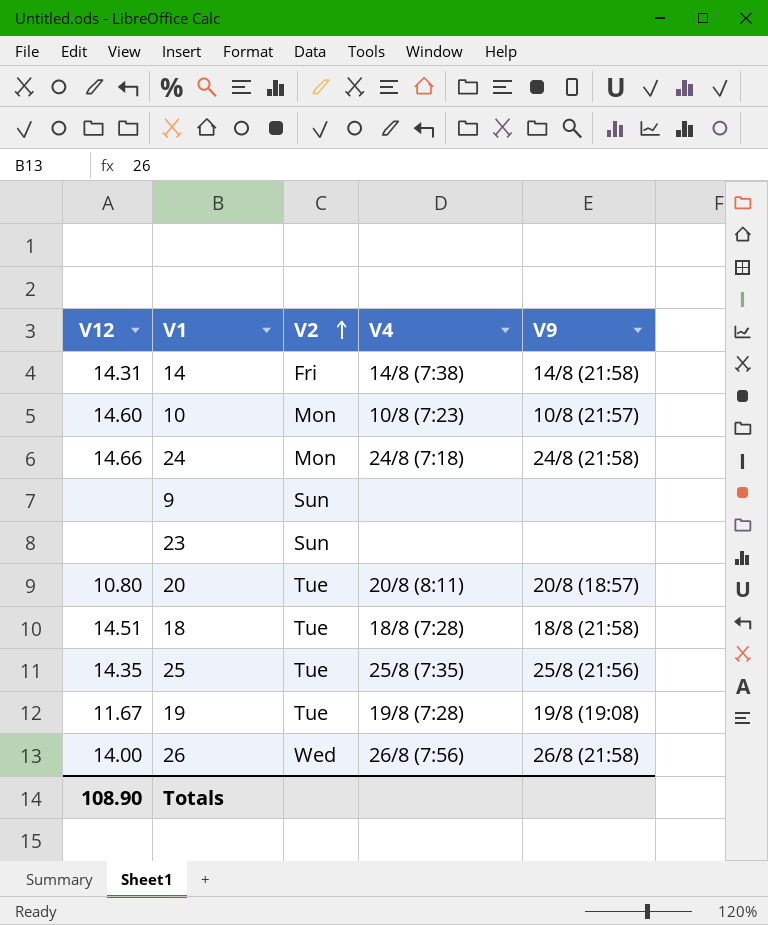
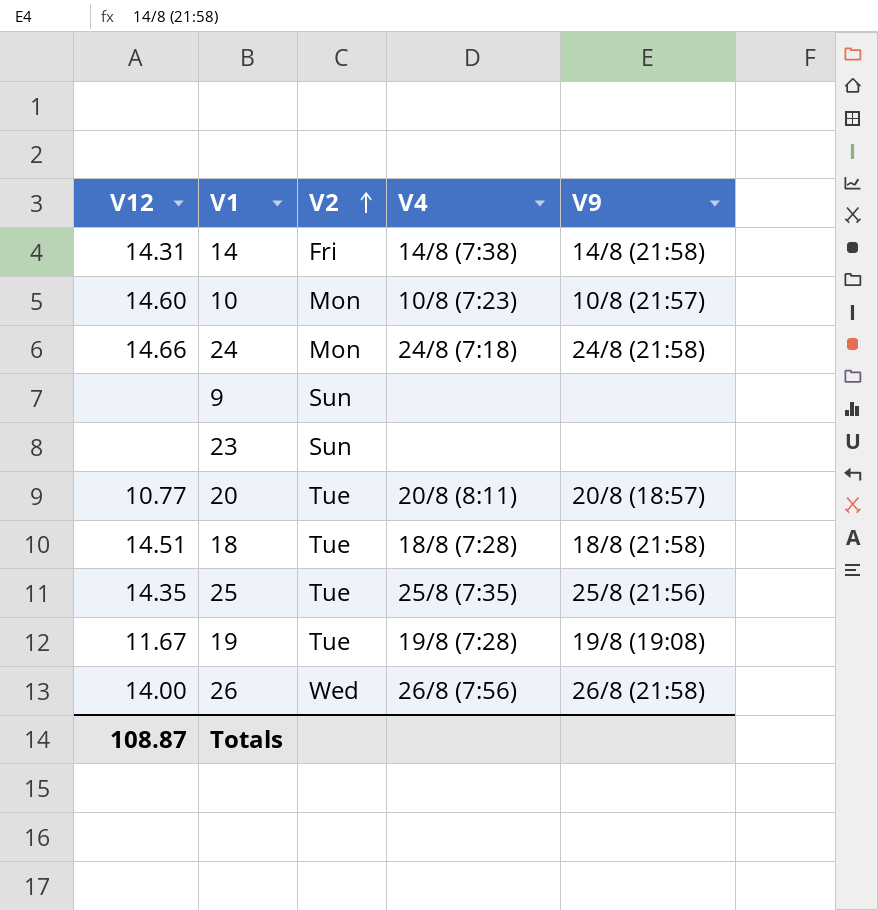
20 | V12: 10.80 -> 10.77
Totals | V12: 108.90 -> 108.87

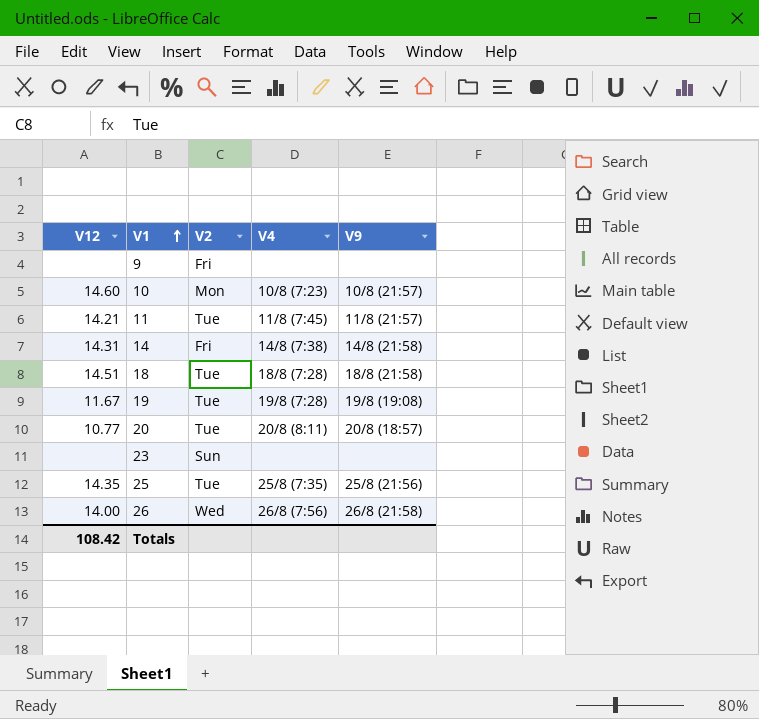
row order: V2 ascending -> V1 ascending
row 24: 14.66 | Mon | 24/8 (7:18) | 24/8 (21:58) -> none
9 | V2: Sun -> Fri
row 11: none -> 14.21 | Tue | 11/8 (7:45) | 11/8 (21:57)
Totals | V12: 108.87 -> 108.42

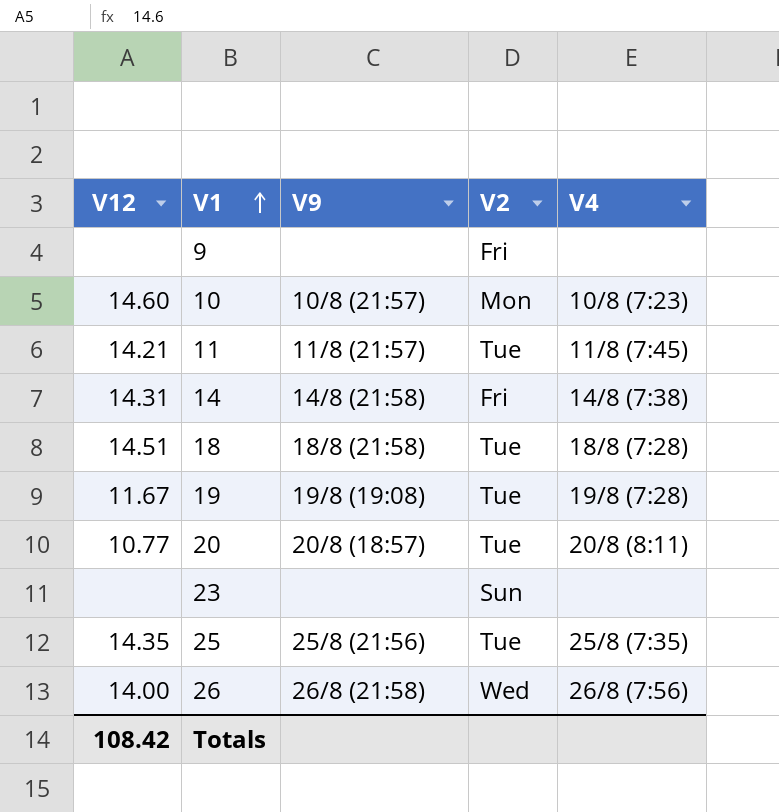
column V9 | position: 5 -> 3

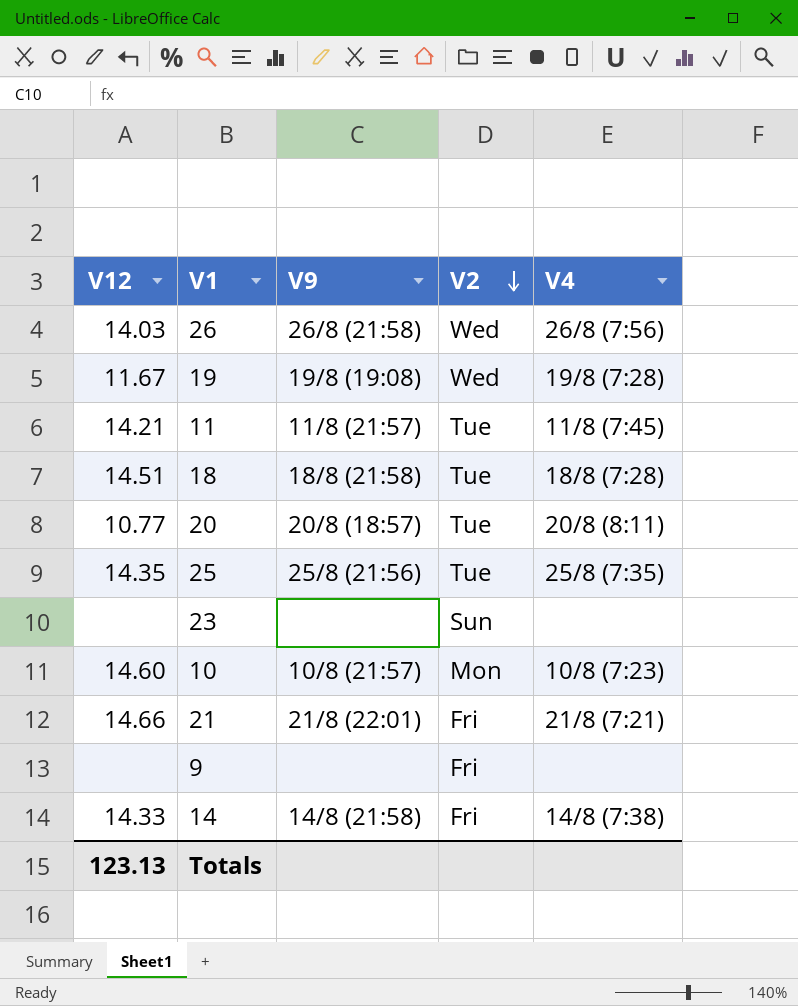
row order: V1 ascending -> V2 descending
26 | V12: 14.00 -> 14.03
19 | V2: Tue -> Wed
row 21: none -> 14.66 | 21/8 (22:01) | Fri | 21/8 (7:21)
14 | V12: 14.31 -> 14.33
Totals | V12: 108.42 -> 123.13

